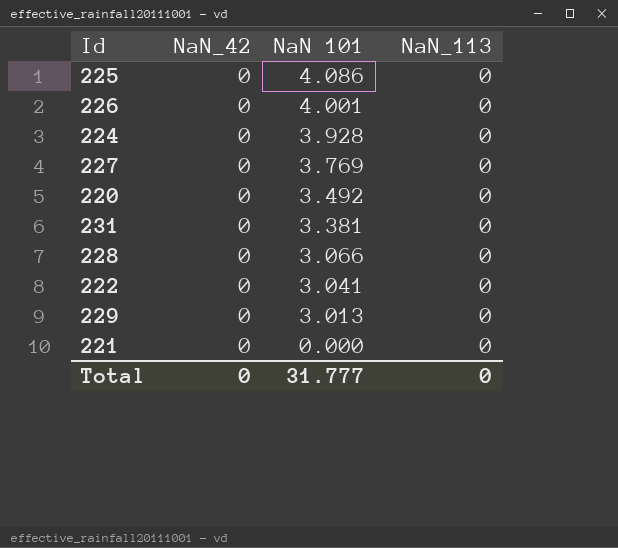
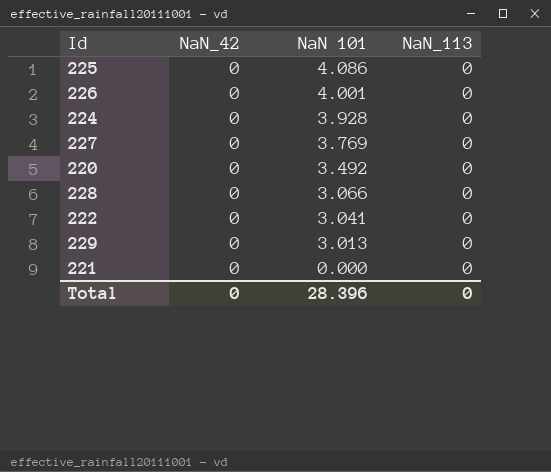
row 231: 0 | 3.381 | 0 -> none
Total | NaN 101: 31.777 -> 28.396

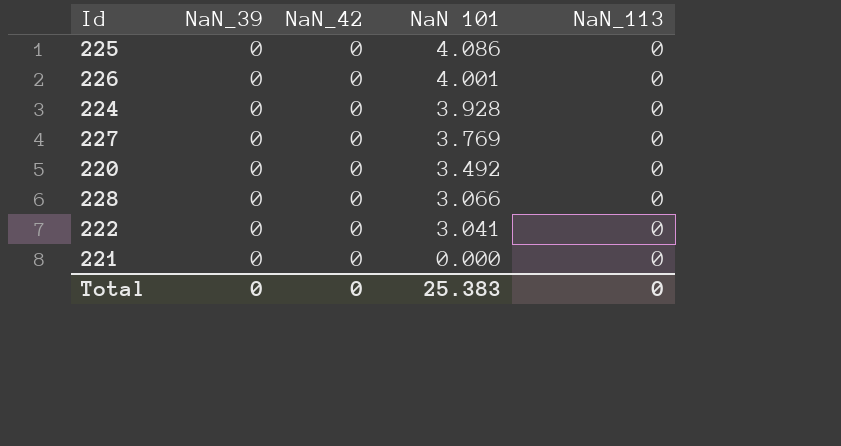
column NaN_39 | position: none -> 2
row 229: 0 | 3.013 | 0 -> none
Total | NaN 101: 28.396 -> 25.383

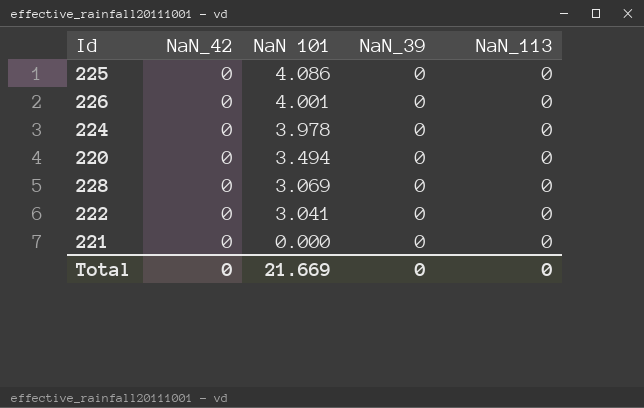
column NaN_39 | position: 2 -> 4
row 227: 0 | 0 | 3.769 | 0 -> none
224 | NaN 101: 3.928 -> 3.978
220 | NaN 101: 3.492 -> 3.494
228 | NaN 101: 3.066 -> 3.069
Total | NaN 101: 25.383 -> 21.669

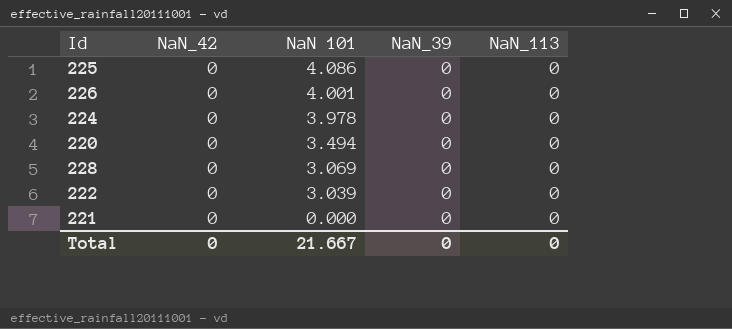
222 | NaN 101: 3.041 -> 3.039
Total | NaN 101: 21.669 -> 21.667

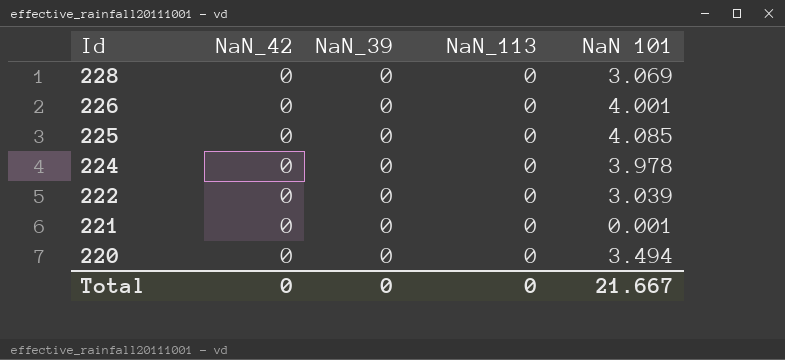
row order: NaN 101 descending -> Id descending
column NaN 101 | position: 3 -> 5
225 | NaN 101: 4.086 -> 4.085
221 | NaN 101: 0.000 -> 0.001

